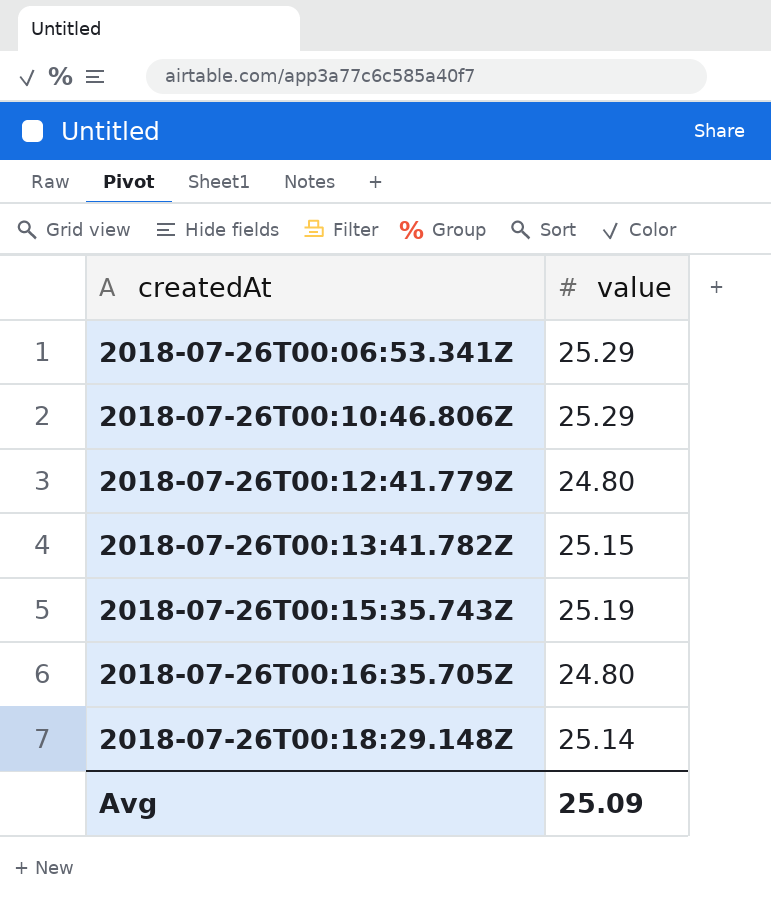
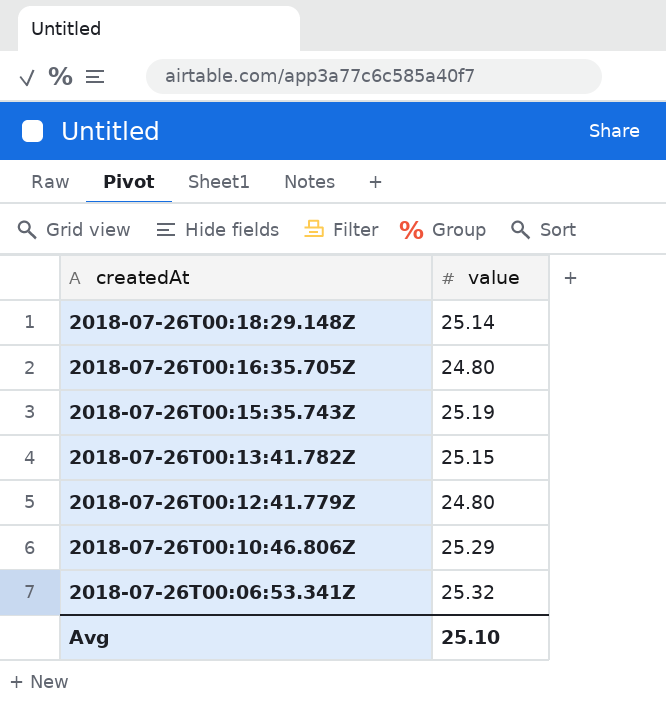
row order: createdAt ascending -> createdAt descending
2018-07-26T00:06:53.341Z | value: 25.29 -> 25.32
Avg | value: 25.09 -> 25.10

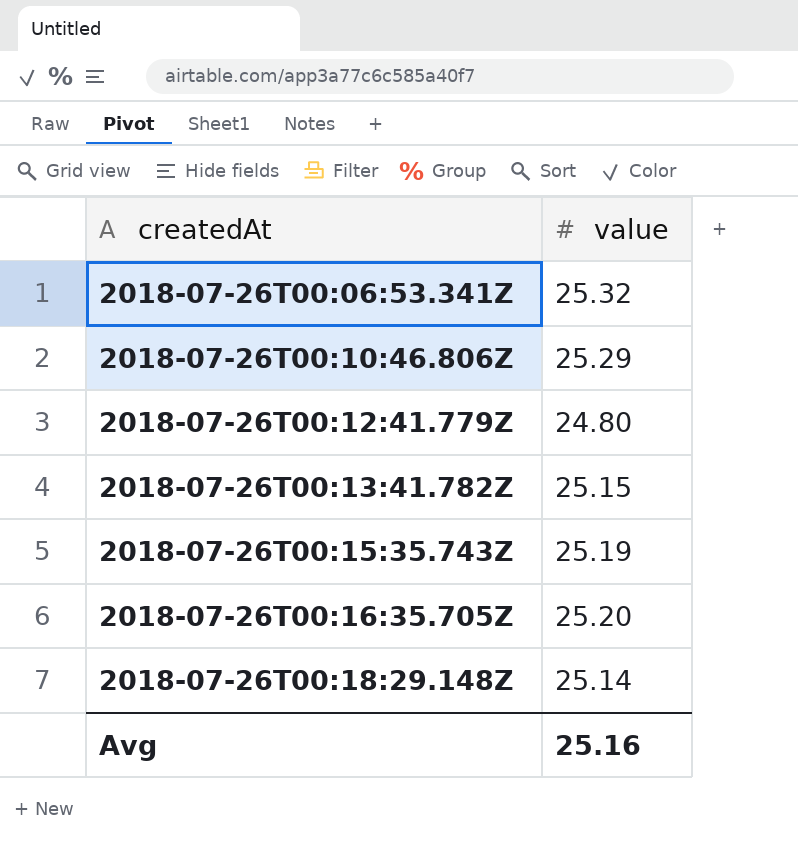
row order: createdAt descending -> createdAt ascending
2018-07-26T00:16:35.705Z | value: 24.80 -> 25.20
Avg | value: 25.10 -> 25.16

